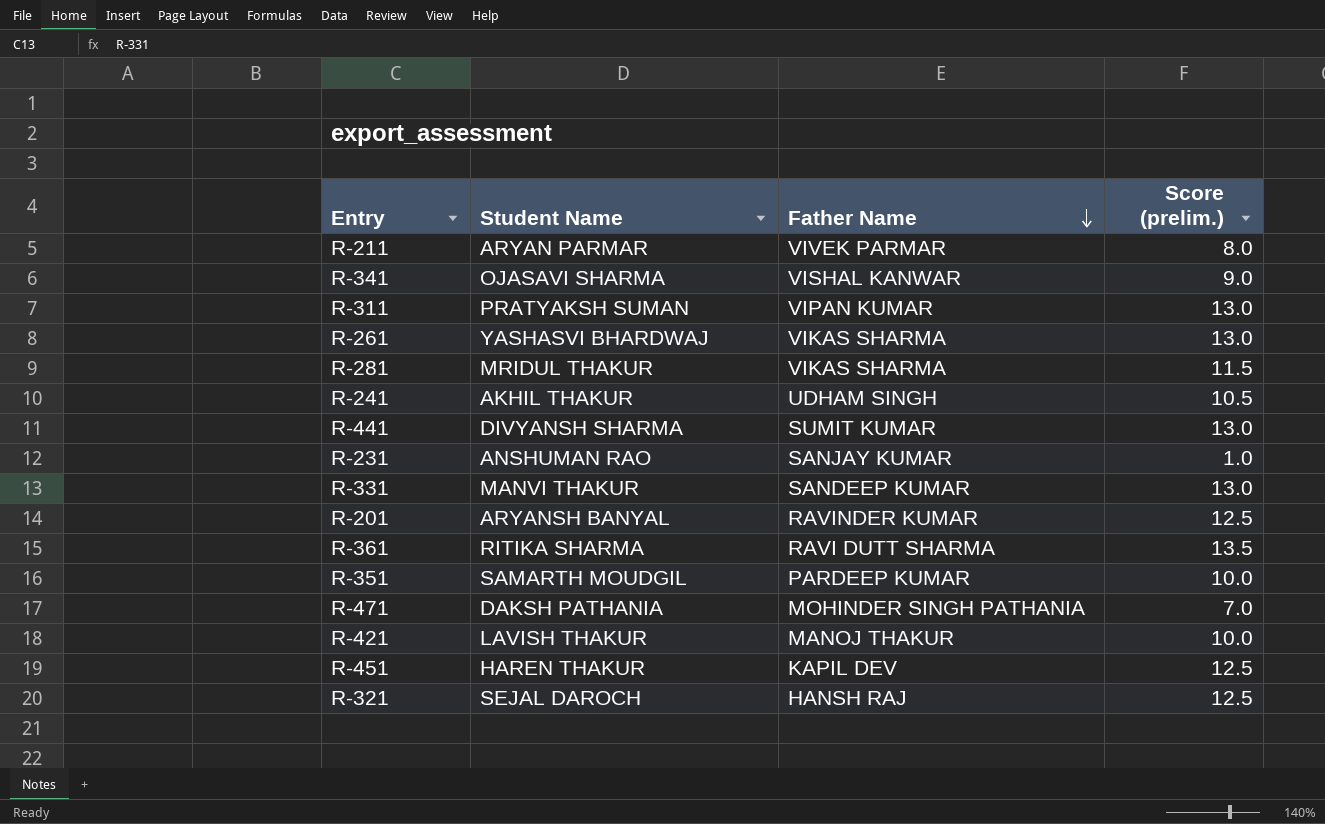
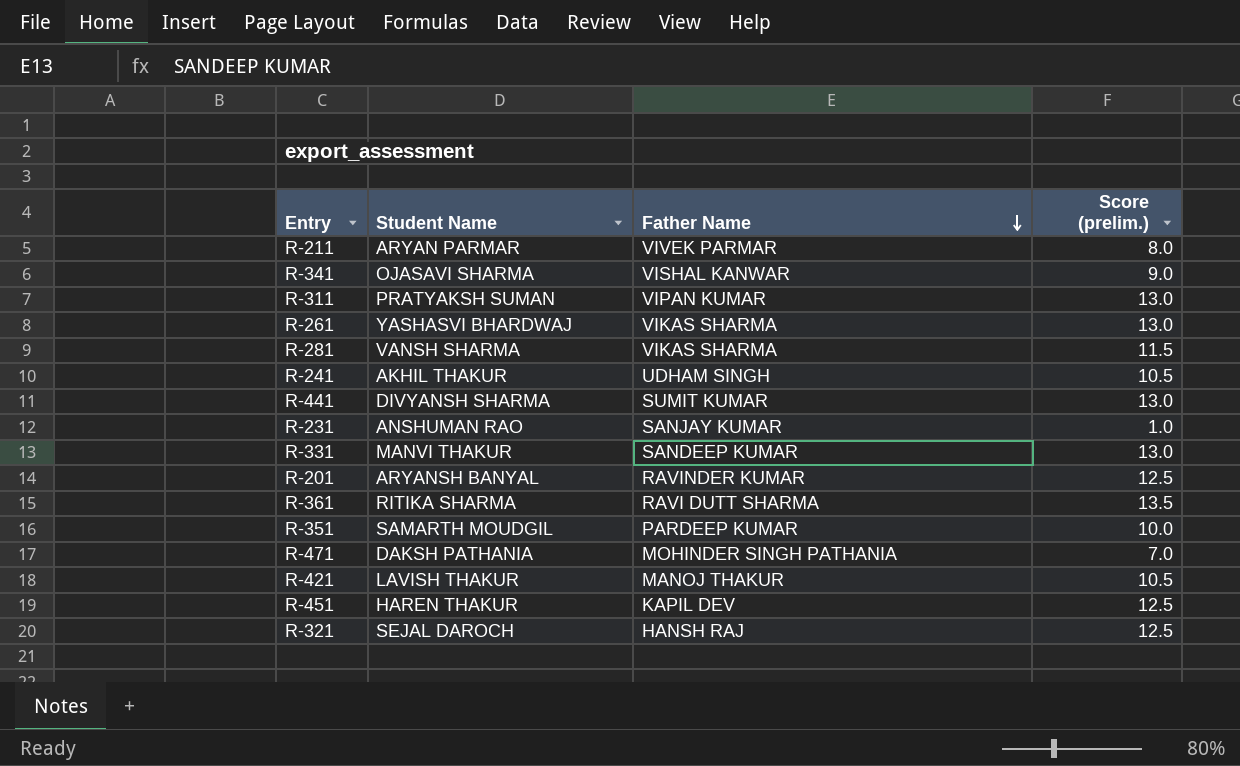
R-281 | Student Name: MRIDUL THAKUR -> VANSH SHARMA
R-421 | Score (prelim.): 10.0 -> 10.5

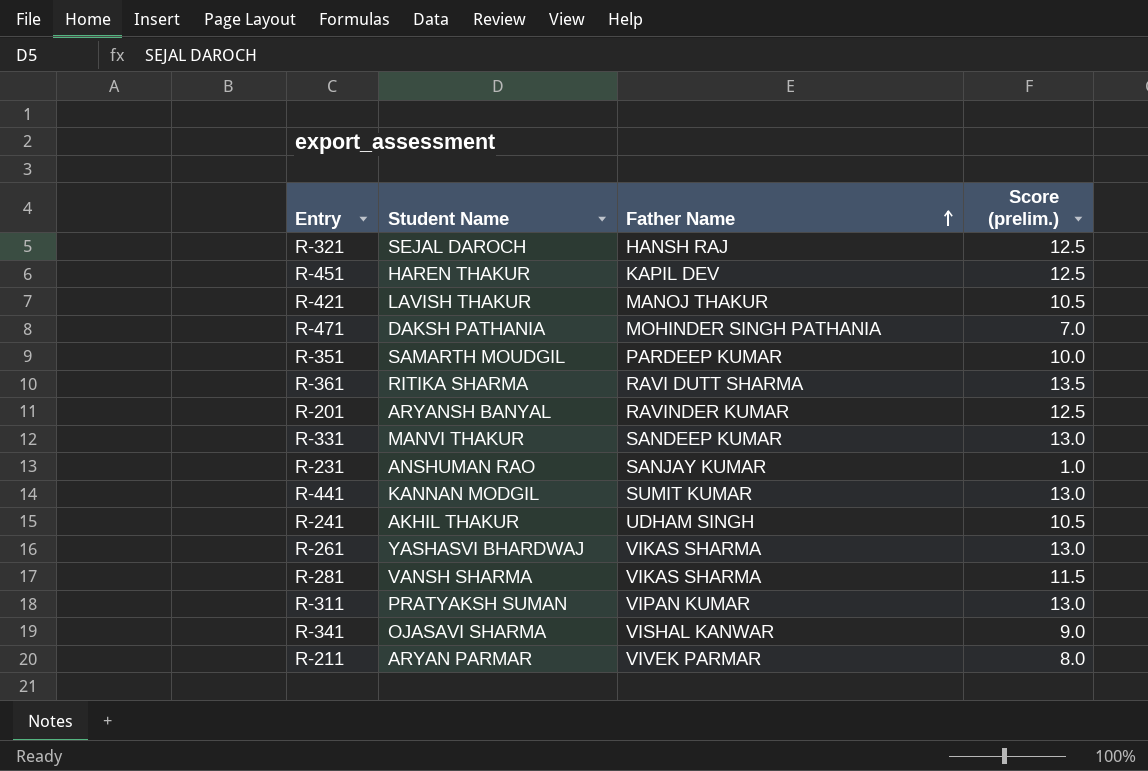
row order: Father Name descending -> Father Name ascending
R-441 | Student Name: DIVYANSH SHARMA -> KANNAN MODGIL

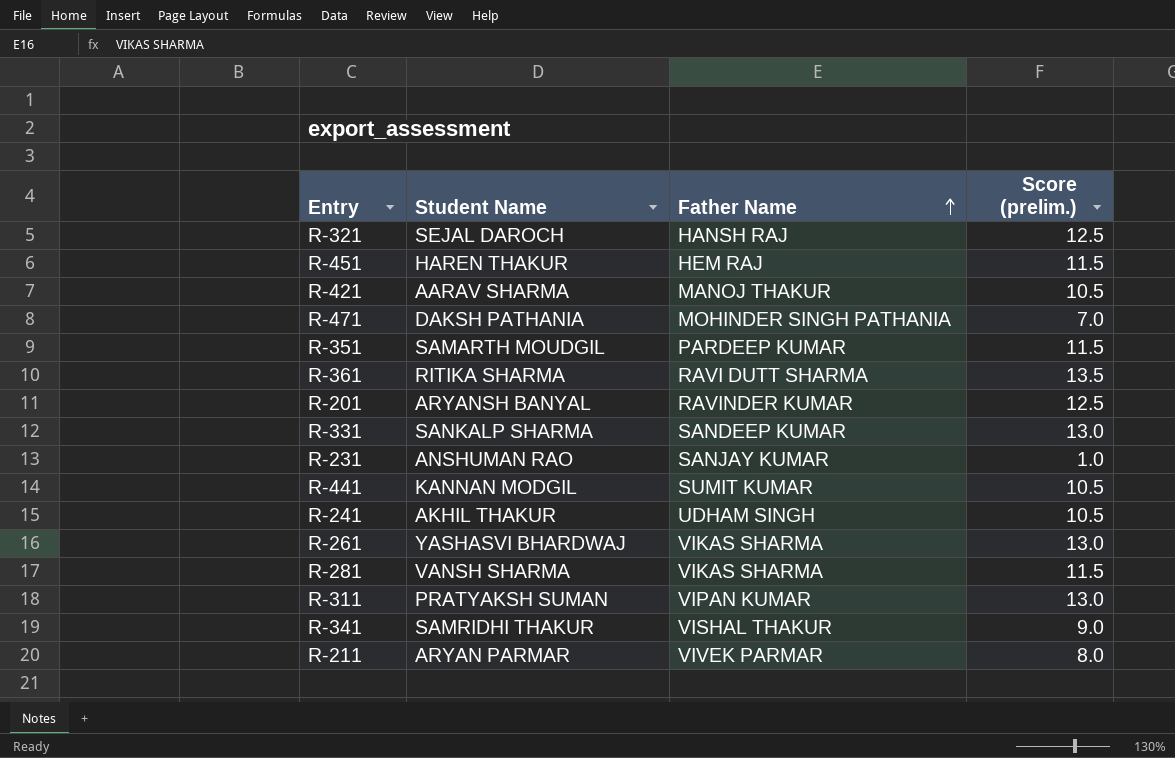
R-451 | Father Name: KAPIL DEV -> HEM RAJ
R-451 | Score (prelim.): 12.5 -> 11.5
R-421 | Student Name: LAVISH THAKUR -> AARAV SHARMA
R-351 | Score (prelim.): 10.0 -> 11.5
R-331 | Student Name: MANVI THAKUR -> SANKALP SHARMA
R-441 | Score (prelim.): 13.0 -> 10.5
R-341 | Student Name: OJASAVI SHARMA -> SAMRIDHI THAKUR
R-341 | Father Name: VISHAL KANWAR -> VISHAL THAKUR

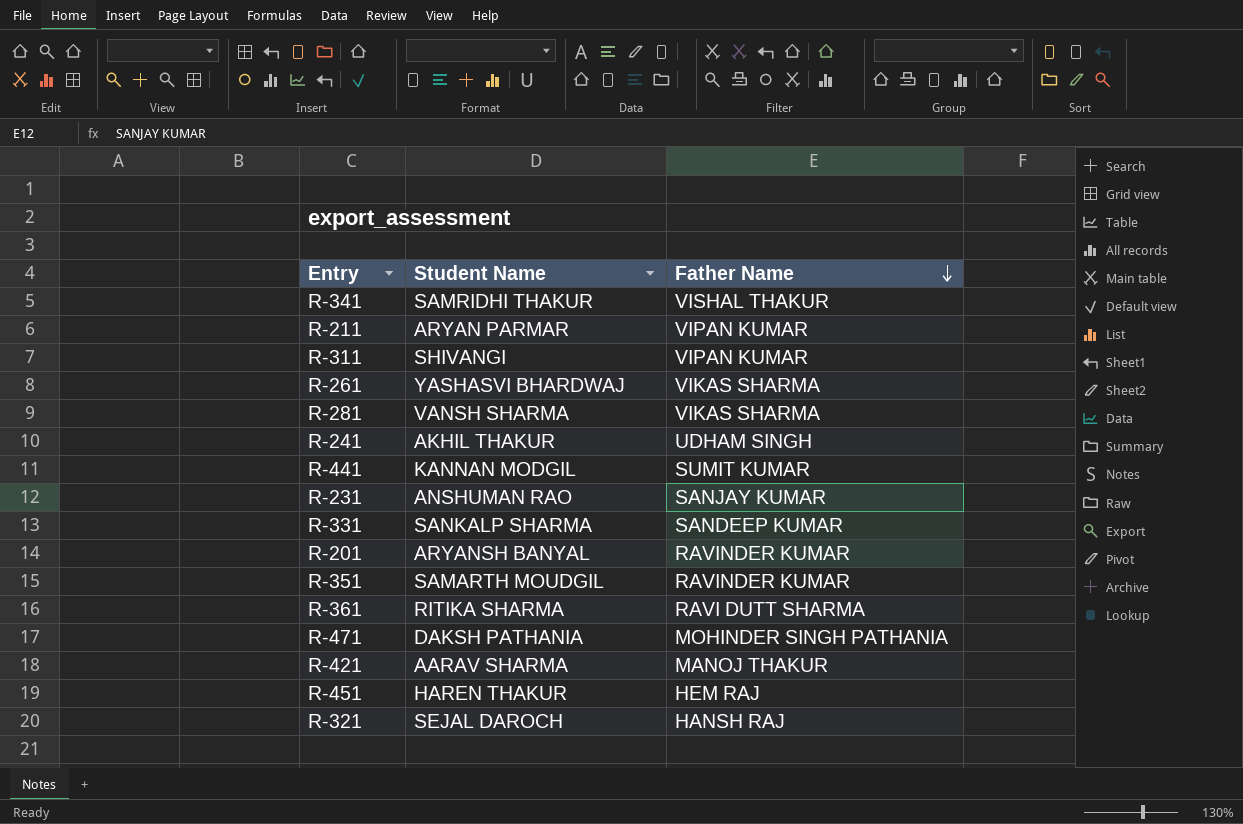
row order: Father Name ascending -> Father Name descending
column Score (prelim.) | position: 4 -> none
R-211 | Father Name: VIVEK PARMAR -> VIPAN KUMAR
R-311 | Student Name: PRATYAKSH SUMAN -> SHIVANGI
R-351 | Father Name: PARDEEP KUMAR -> RAVINDER KUMAR

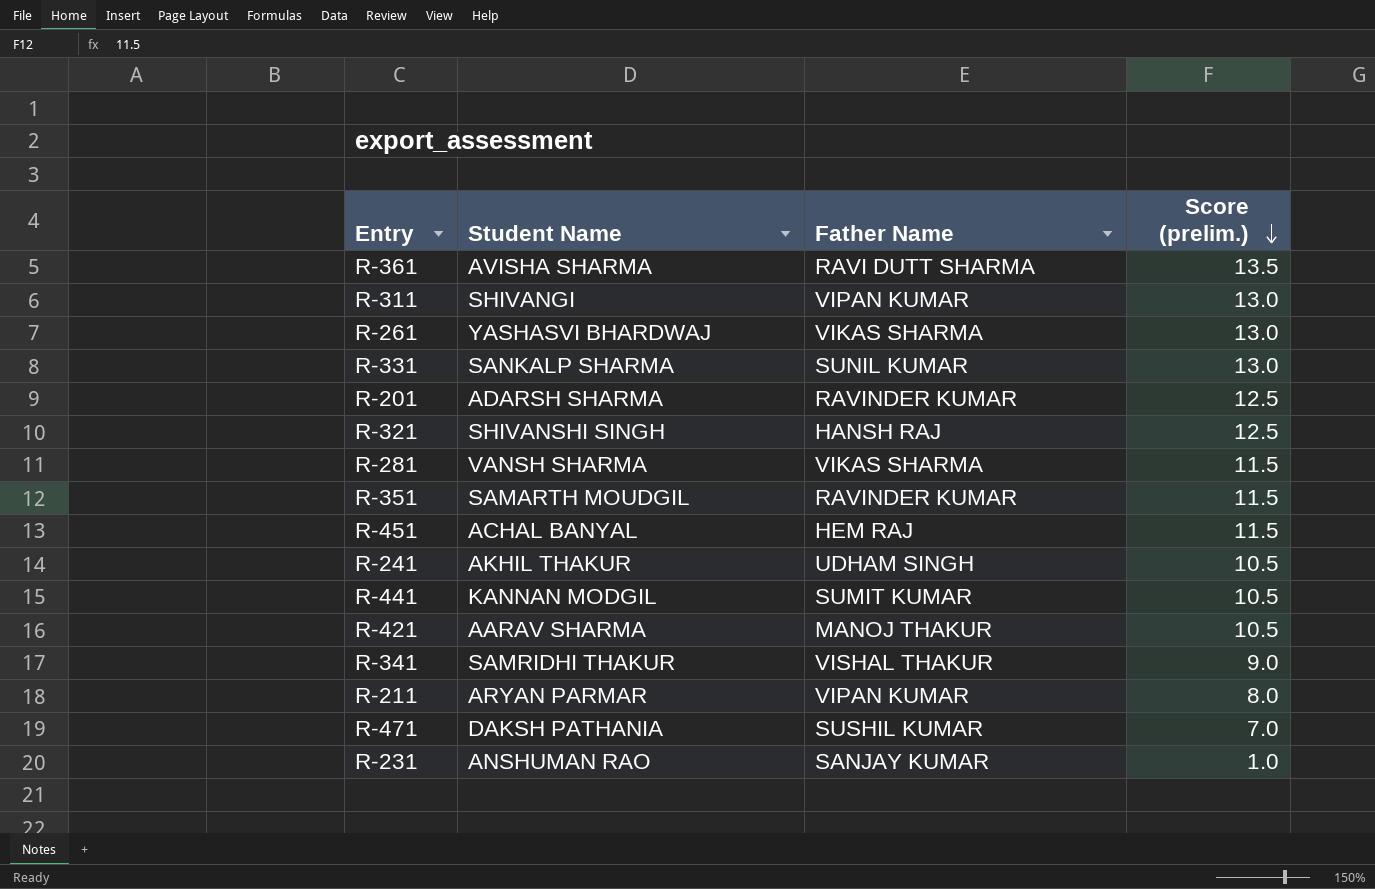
row order: Father Name descending -> Score (prelim.) descending
column Score (prelim.) | position: none -> 4
R-361 | Student Name: RITIKA SHARMA -> AVISHA SHARMA
R-331 | Father Name: SANDEEP KUMAR -> SUNIL KUMAR
R-201 | Student Name: ARYANSH BANYAL -> ADARSH SHARMA
R-321 | Student Name: SEJAL DAROCH -> SHIVANSHI SINGH
R-451 | Student Name: HAREN THAKUR -> ACHAL BANYAL
R-471 | Father Name: MOHINDER SINGH PATHANIA -> SUSHIL KUMAR

